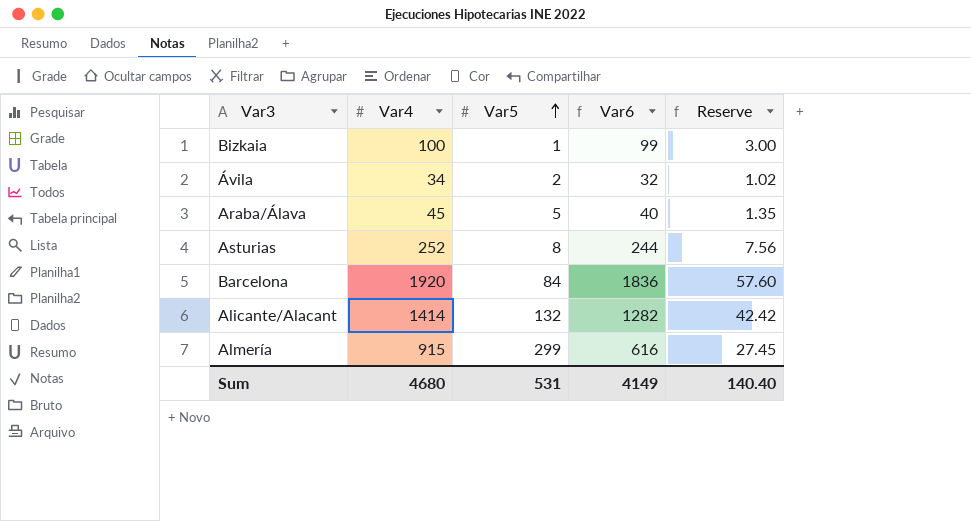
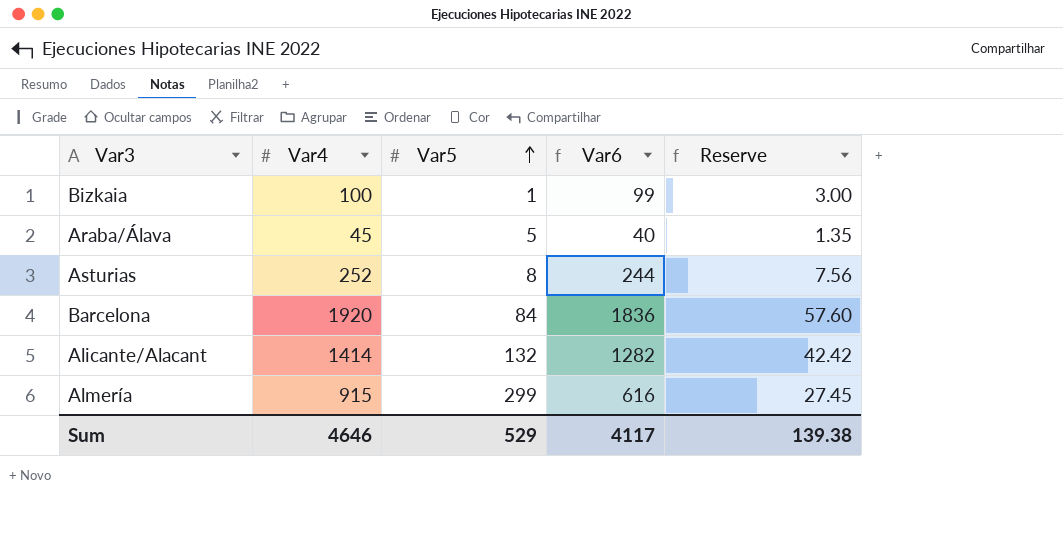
row Ávila: 34 | 2 | 32 | 1.02 -> none
Sum | Var4: 4680 -> 4646
Sum | Var5: 531 -> 529
Sum | Var6: 4149 -> 4117
Sum | Reserve: 140.40 -> 139.38

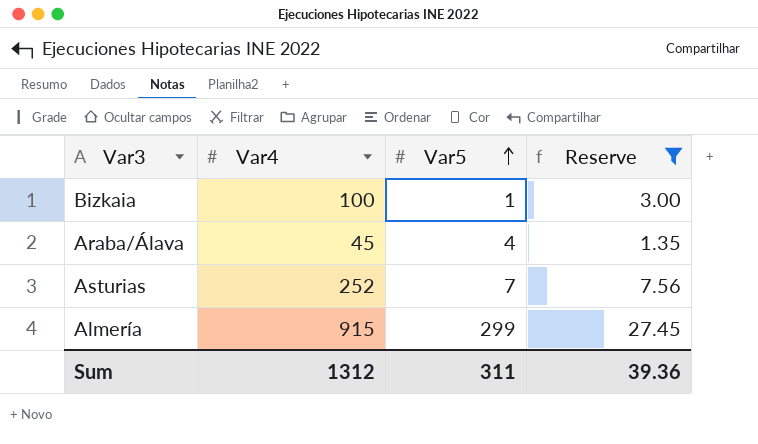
filter: none -> Reserve <= 27.45
column Var6 | formula: [Var4] - [Var5] -> none
Araba/Álava | Var5: 5 -> 4
Asturias | Var5: 8 -> 7
Sum | Var4: 4646 -> 1312
Sum | Var5: 529 -> 311
Sum | Reserve: 139.38 -> 39.36

